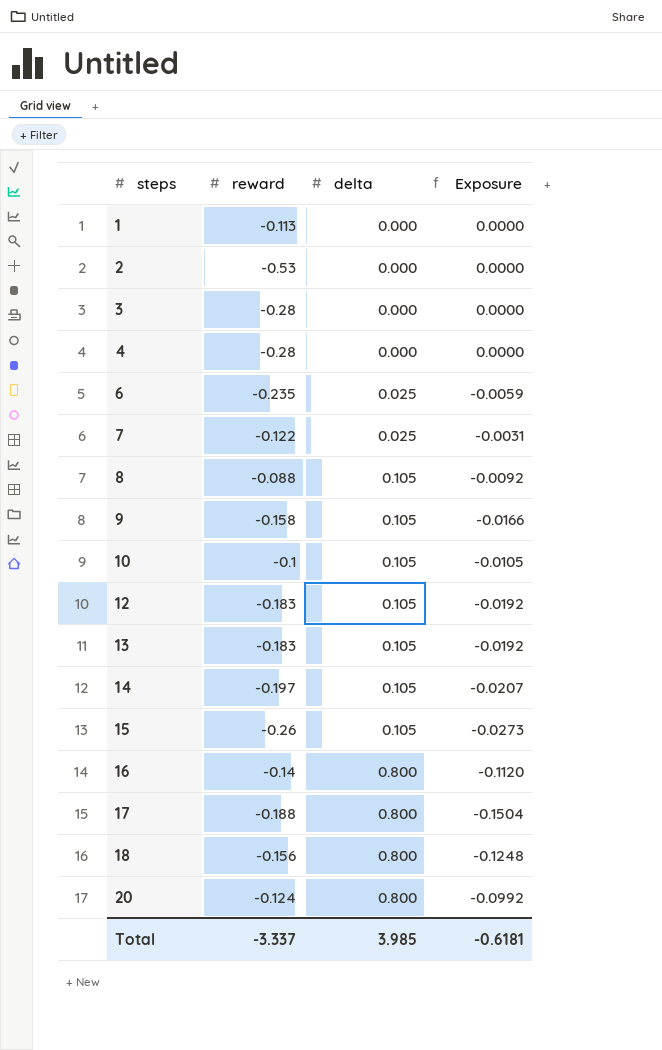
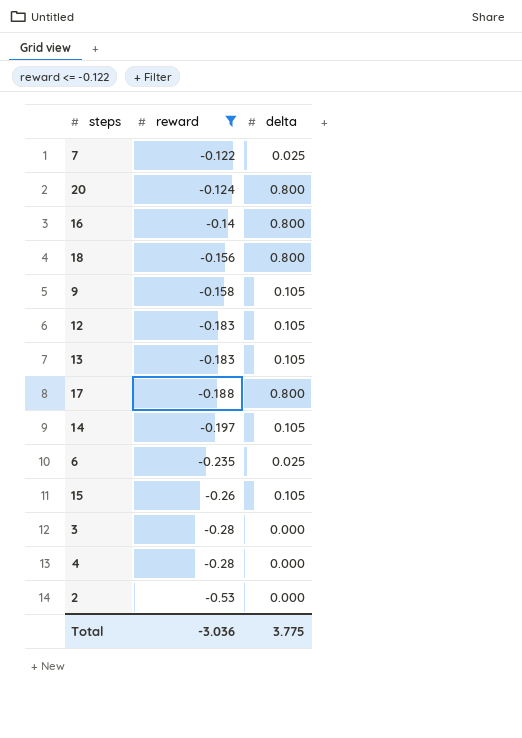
filter: none -> reward <= -0.122
row order: steps ascending -> reward descending
column Exposure | formula: [reward] * [delta] -> none
Total | reward: -3.337 -> -3.036
Total | delta: 3.985 -> 3.775

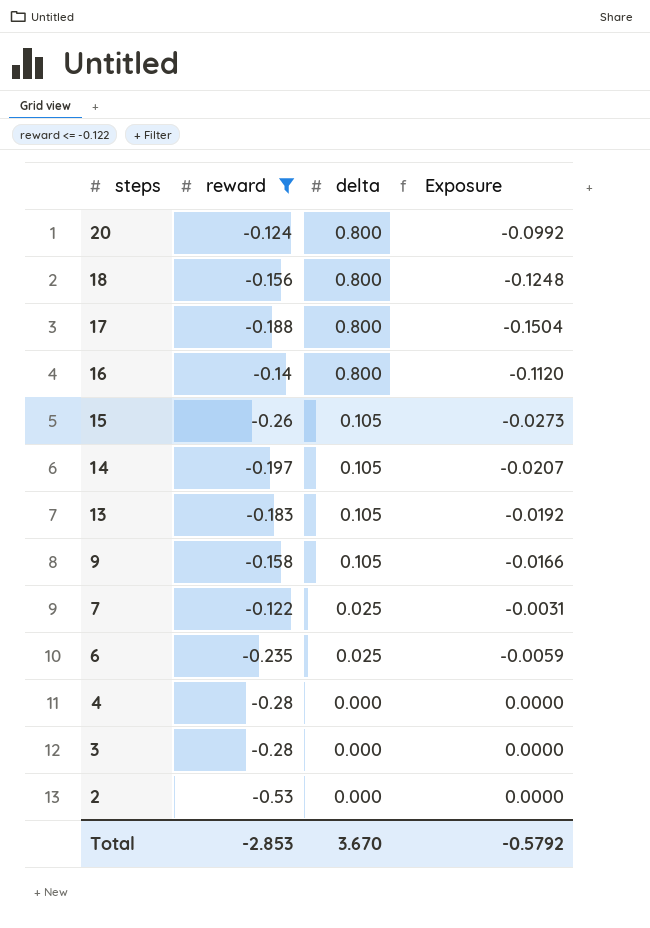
row order: reward descending -> steps descending
column Exposure | formula: none -> [reward] * [delta]
row 12: -0.183 | 0.105 -> none
Total | reward: -3.036 -> -2.853
Total | delta: 3.775 -> 3.670

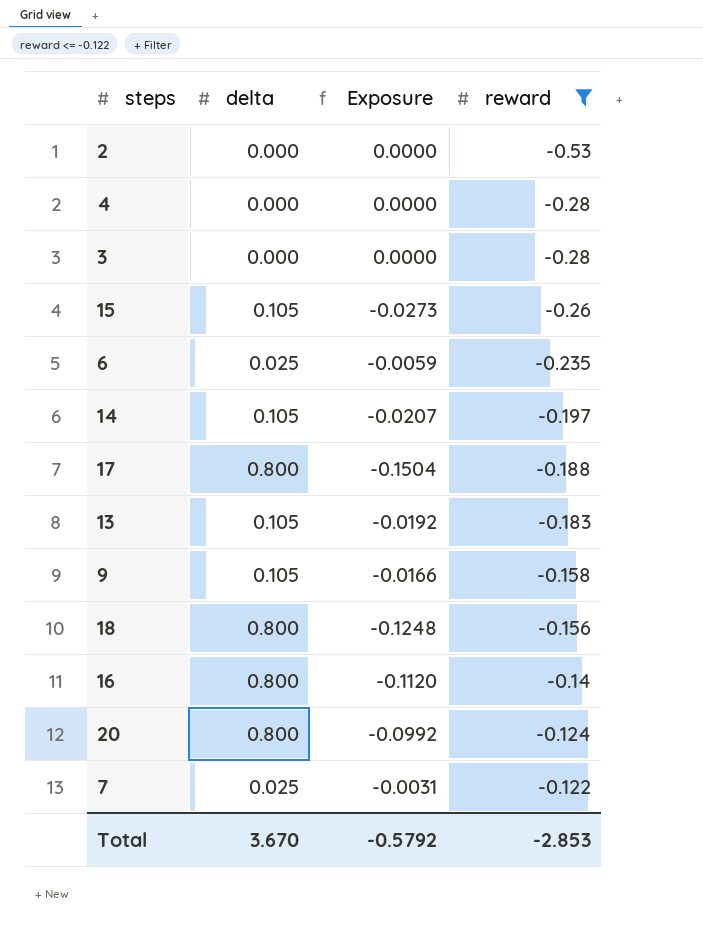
row order: steps descending -> reward ascending
column reward | position: 2 -> 4

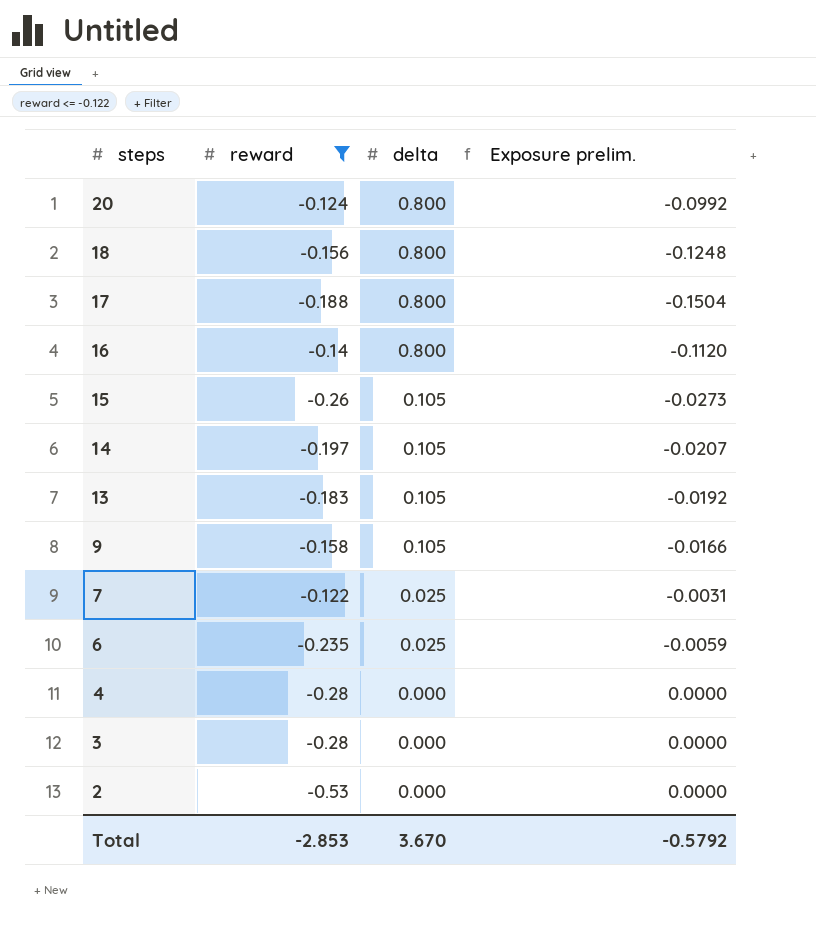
row order: reward ascending -> steps descending
column reward | position: 4 -> 2
column name: Exposure -> Exposure prelim.

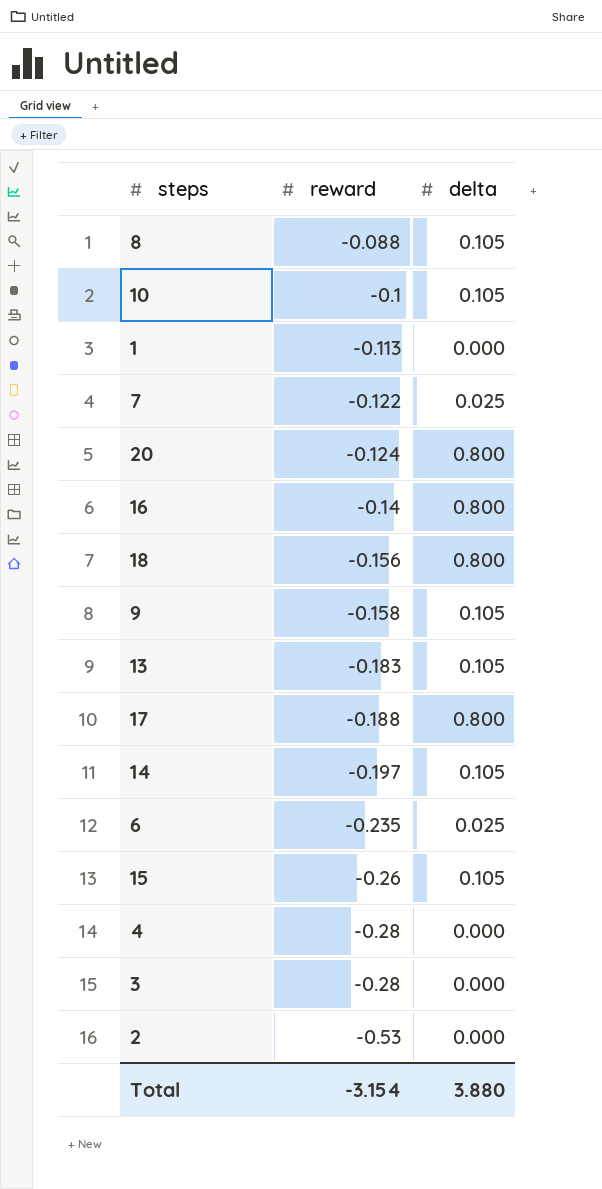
filter: reward <= -0.122 -> none
row order: steps descending -> reward descending
column Exposure prelim. | formula: [reward] * [delta] -> none
Total | reward: -2.853 -> -3.154
Total | delta: 3.670 -> 3.880

